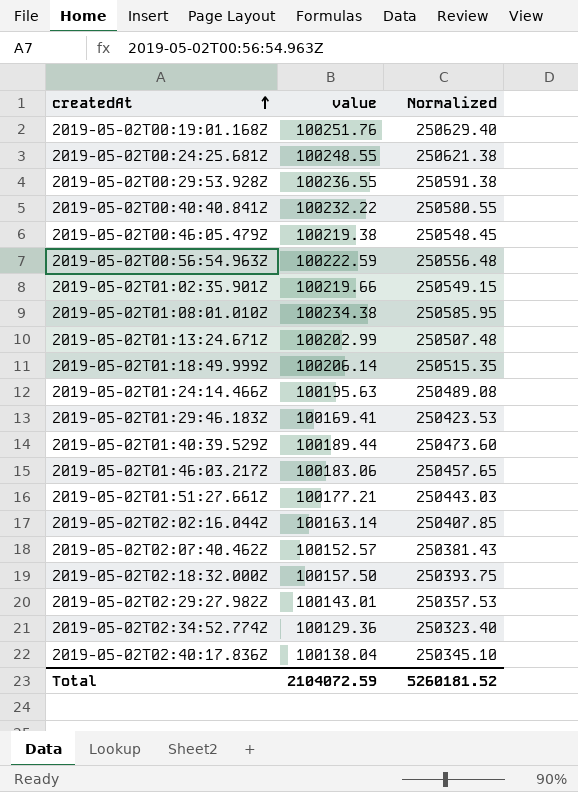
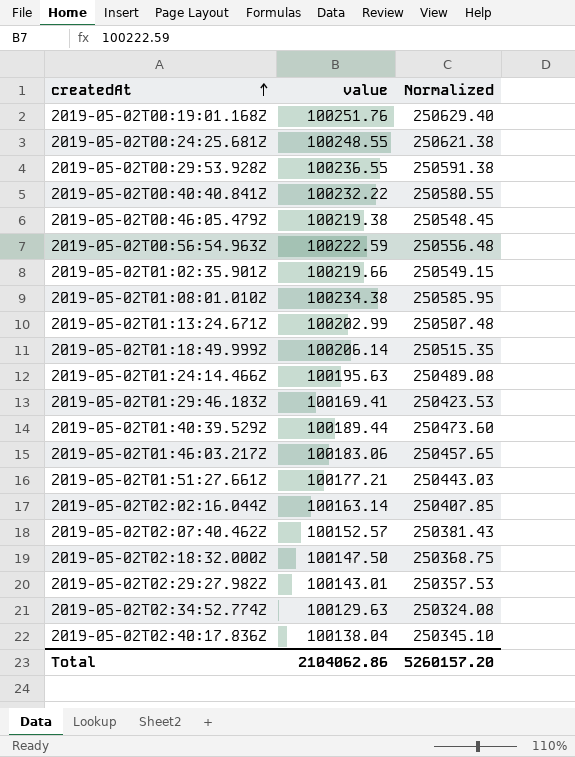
2019-05-02T02:18:32.000Z | value: 100157.50 -> 100147.50
2019-05-02T02:18:32.000Z | Normalized: 250393.75 -> 250368.75
2019-05-02T02:34:52.774Z | value: 100129.36 -> 100129.63
2019-05-02T02:34:52.774Z | Normalized: 250323.40 -> 250324.08
Total | value: 2104072.59 -> 2104062.86
Total | Normalized: 5260181.52 -> 5260157.20

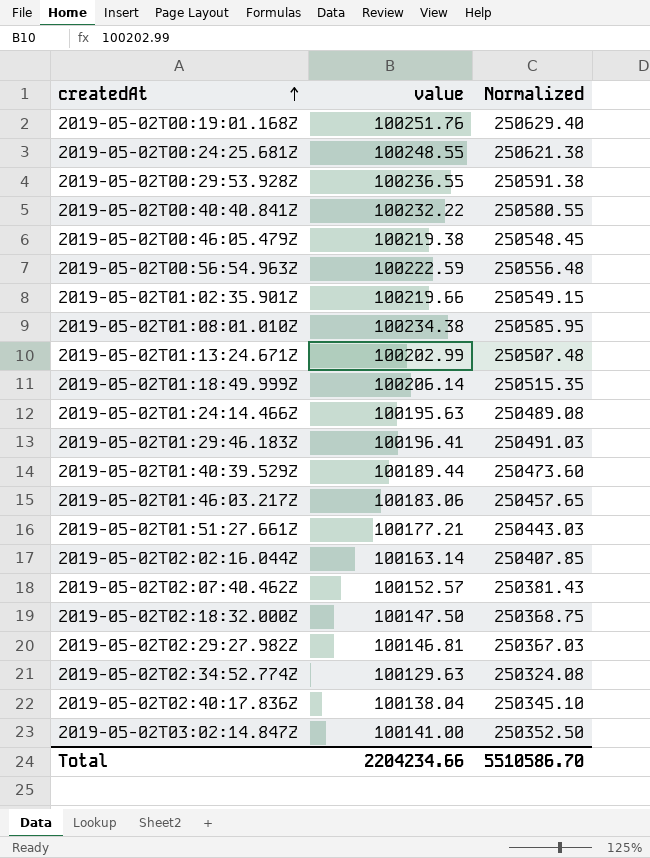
2019-05-02T01:29:46.183Z | value: 100169.41 -> 100196.41
2019-05-02T01:29:46.183Z | Normalized: 250423.53 -> 250491.03
2019-05-02T02:29:27.982Z | value: 100143.01 -> 100146.81
2019-05-02T02:29:27.982Z | Normalized: 250357.53 -> 250367.03
row 2019-05-02T03:02:14.847Z: none -> 100141.00 | 250352.50
Total | value: 2104062.86 -> 2204234.66
Total | Normalized: 5260157.20 -> 5510586.70

